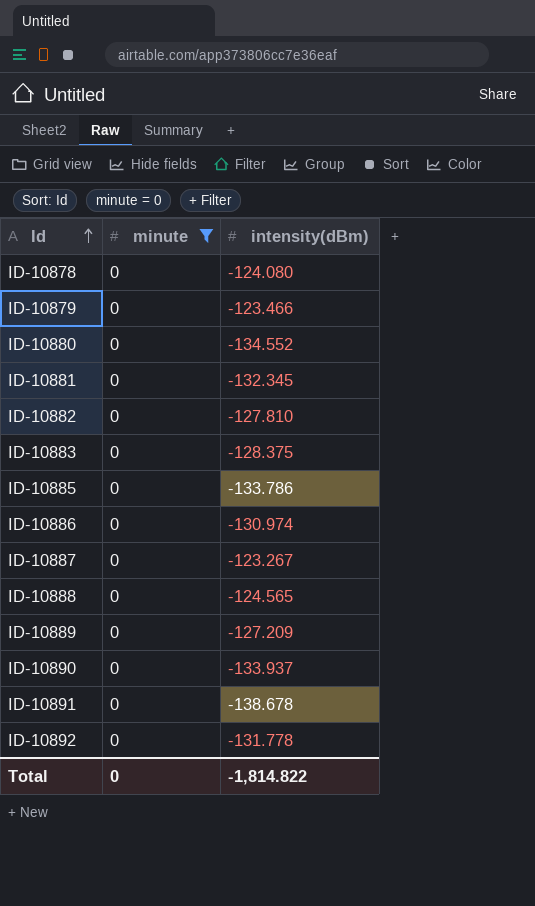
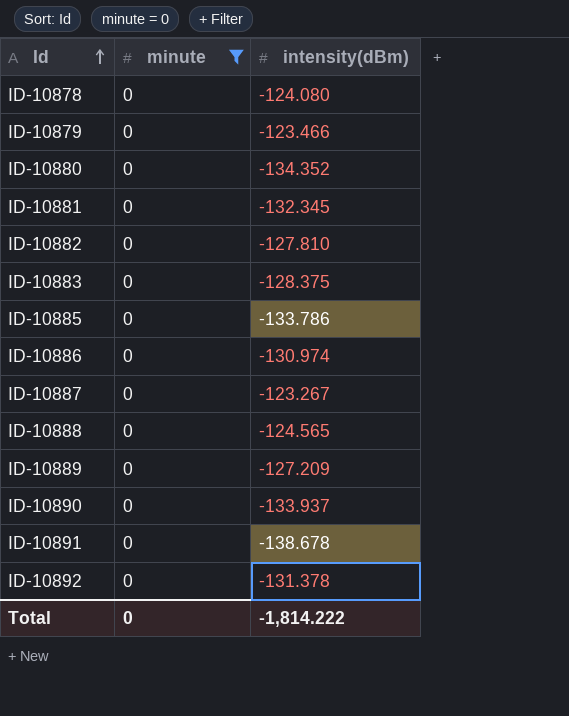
ID-10880 | intensity(dBm): -134.552 -> -134.352
ID-10892 | intensity(dBm): -131.778 -> -131.378
Total | intensity(dBm): -1,814.822 -> -1,814.222

